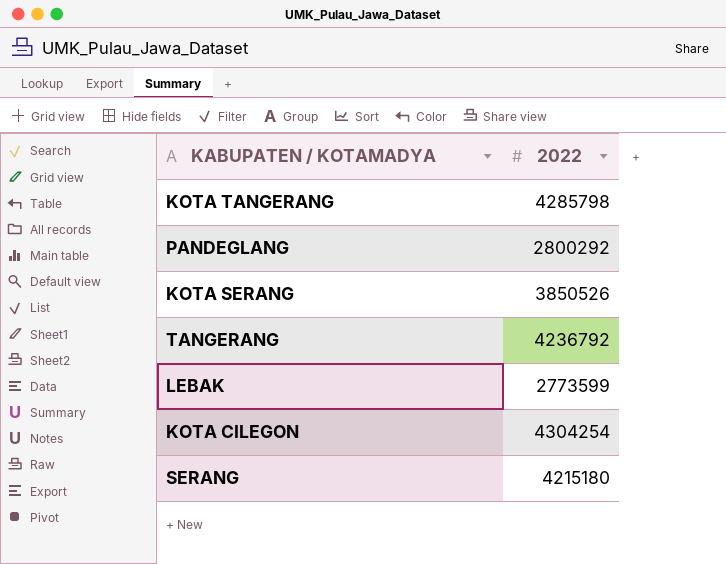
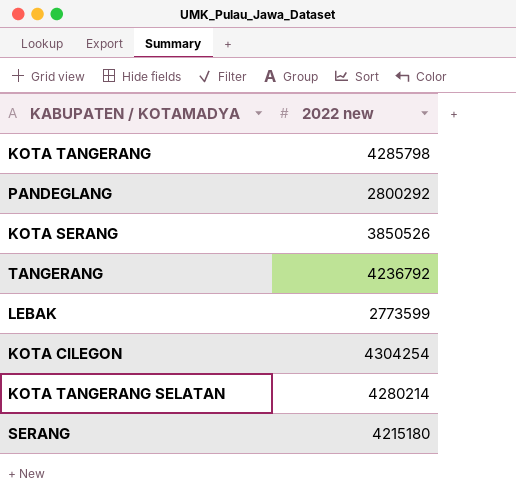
column name: 2022 -> 2022 new
row KOTA TANGERANG SELATAN: none -> 4280214

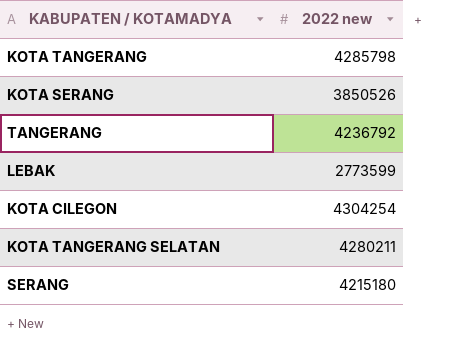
row PANDEGLANG: 2800292 -> none
KOTA TANGERANG SELATAN | 2022 new: 4280214 -> 4280211

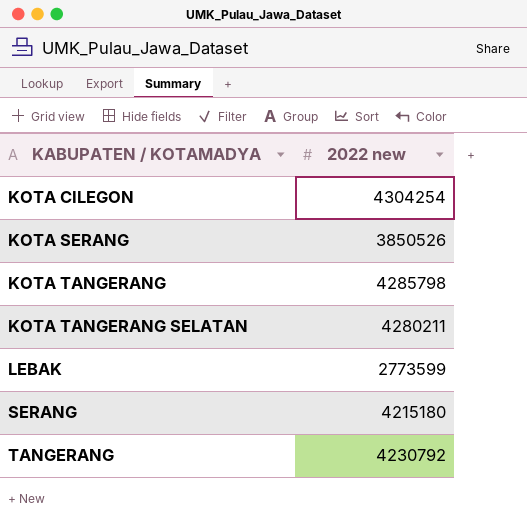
row order: none -> KABUPATEN / KOTAMADYA ascending
TANGERANG | 2022 new: 4236792 -> 4230792

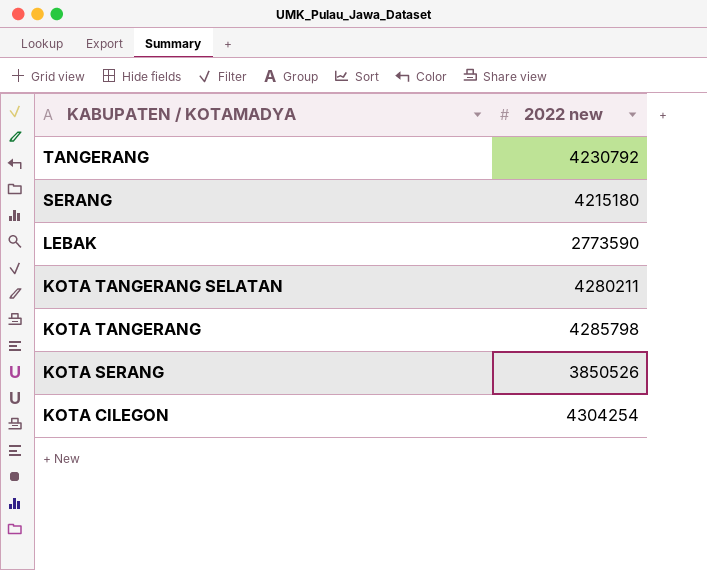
row order: KABUPATEN / KOTAMADYA ascending -> KABUPATEN / KOTAMADYA descending
LEBAK | 2022 new: 2773599 -> 2773590

